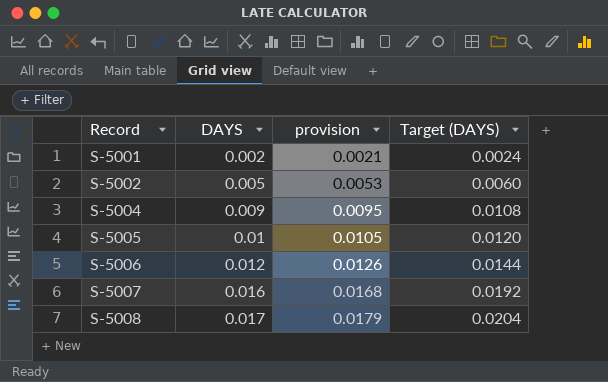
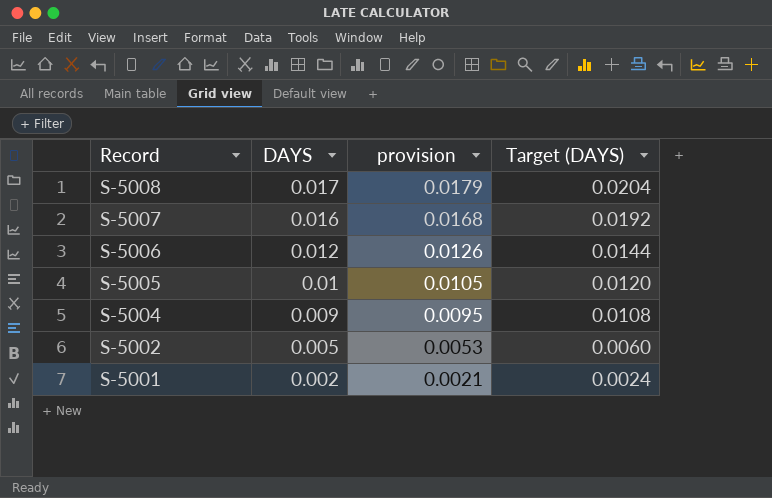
row order: Record ascending -> Record descending

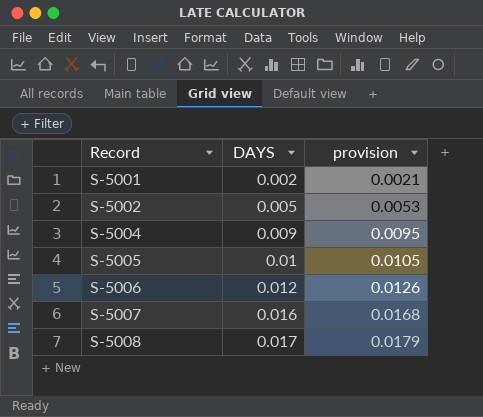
row order: Record descending -> Record ascending
column Target (DAYS) | formula: [DAYS] * 1.2 -> none

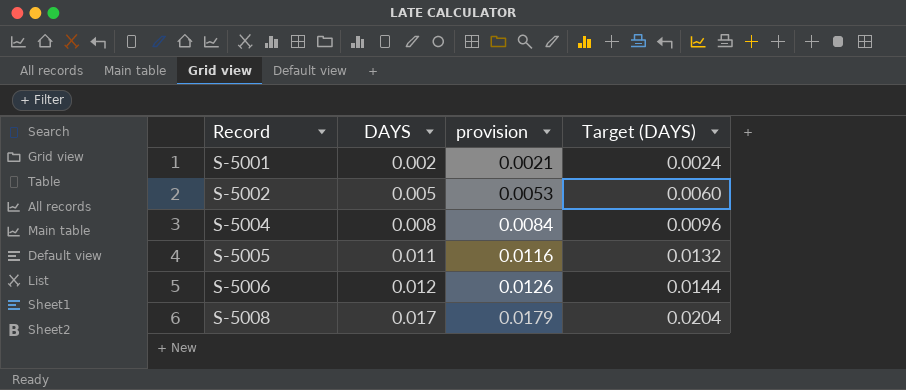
column Target (DAYS) | formula: none -> [DAYS] * 1.2
row S-5007: 0.016 | 0.0168 -> none
S-5004 | DAYS: 0.009 -> 0.008
S-5004 | provision: 0.0095 -> 0.0084
S-5005 | DAYS: 0.01 -> 0.011
S-5005 | provision: 0.0105 -> 0.0116

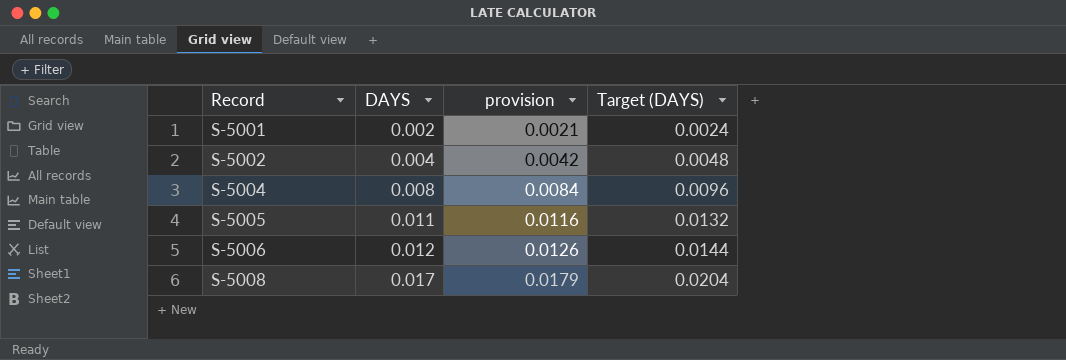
S-5002 | DAYS: 0.005 -> 0.004
S-5002 | provision: 0.0053 -> 0.0042
S-5002 | Target (DAYS): 0.0060 -> 0.0048

